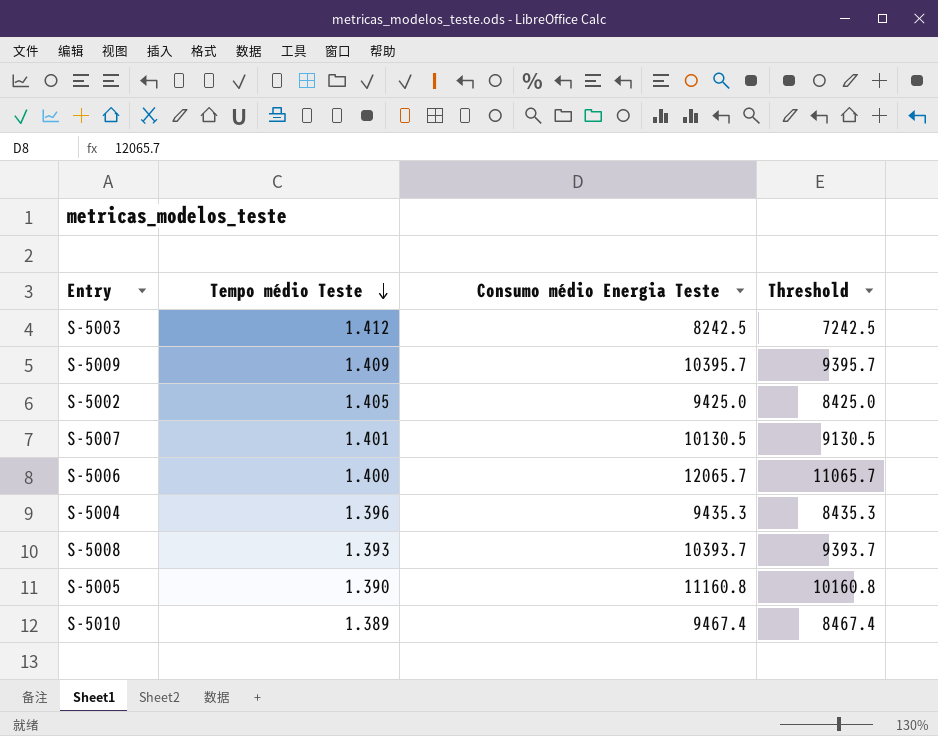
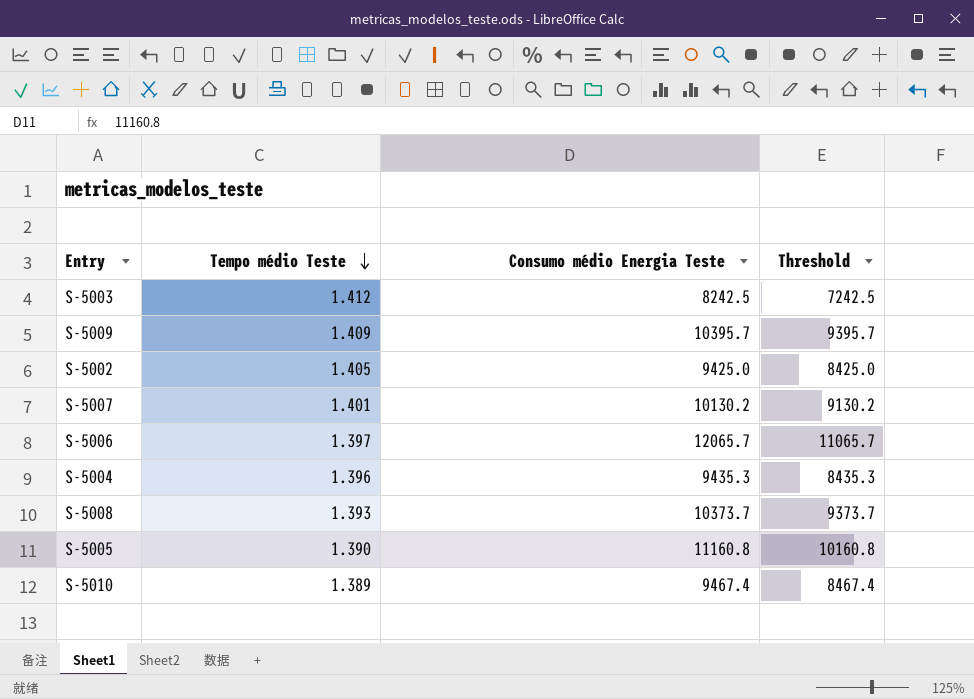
S-5007 | Consumo médio Energia Teste: 10130.5 -> 10130.2
S-5007 | Threshold: 9130.5 -> 9130.2
S-5006 | Tempo médio Teste: 1.400 -> 1.397
S-5008 | Consumo médio Energia Teste: 10393.7 -> 10373.7
S-5008 | Threshold: 9393.7 -> 9373.7

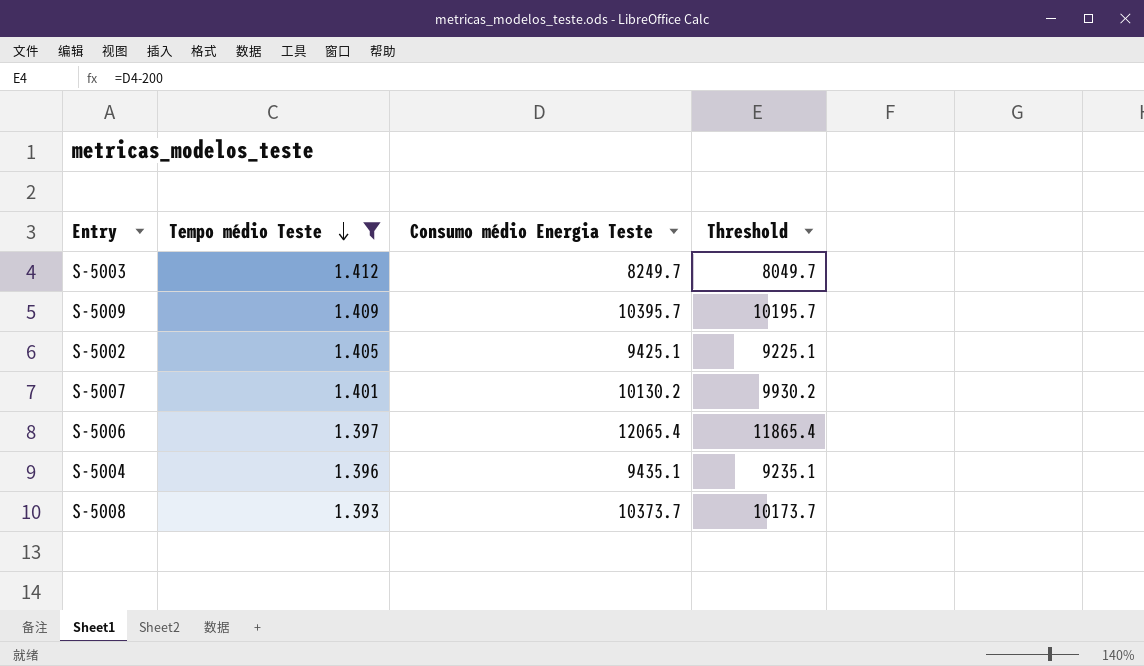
filter: none -> Tempo médio Teste >= 1.393
column Threshold | formula: [Consumo médio Energia Teste] - 1000 -> [Consumo médio Energia Teste] - 200
S-5003 | Consumo médio Energia Teste: 8242.5 -> 8249.7
S-5002 | Consumo médio Energia Teste: 9425.0 -> 9425.1
S-5006 | Consumo médio Energia Teste: 12065.7 -> 12065.4
S-5004 | Consumo médio Energia Teste: 9435.3 -> 9435.1

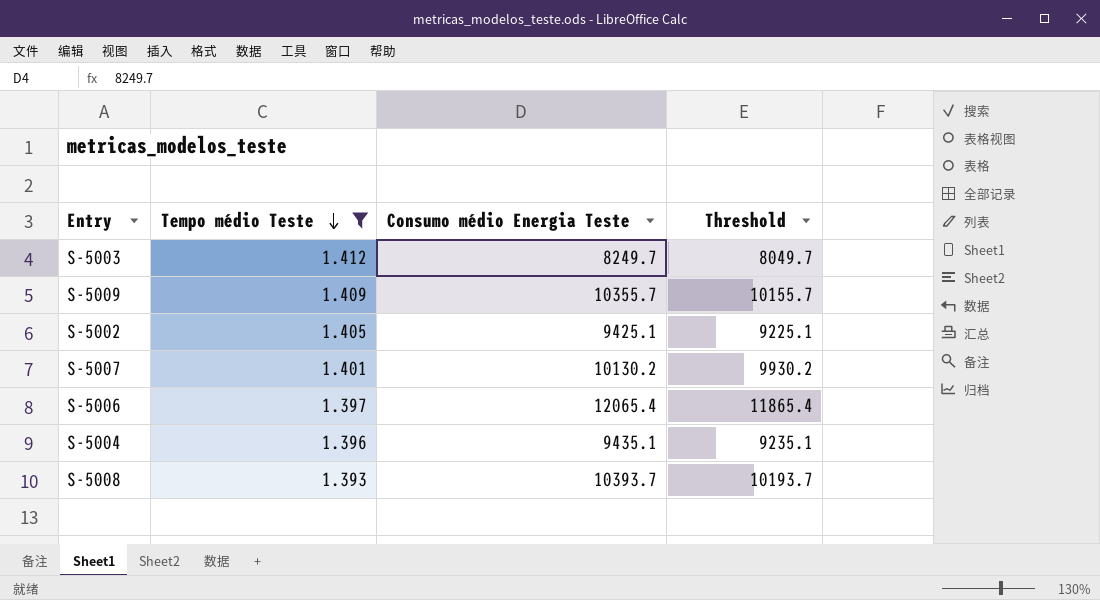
S-5009 | Consumo médio Energia Teste: 10395.7 -> 10355.7
S-5009 | Threshold: 10195.7 -> 10155.7
S-5008 | Consumo médio Energia Teste: 10373.7 -> 10393.7
S-5008 | Threshold: 10173.7 -> 10193.7

